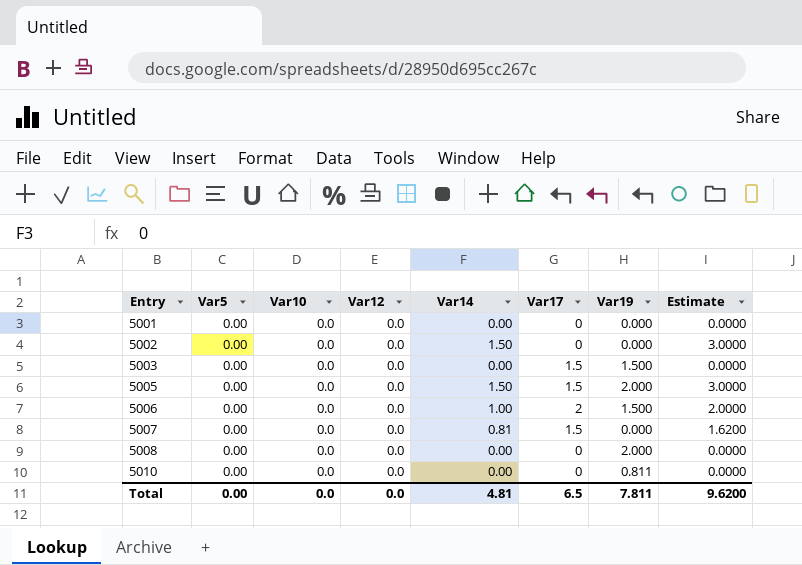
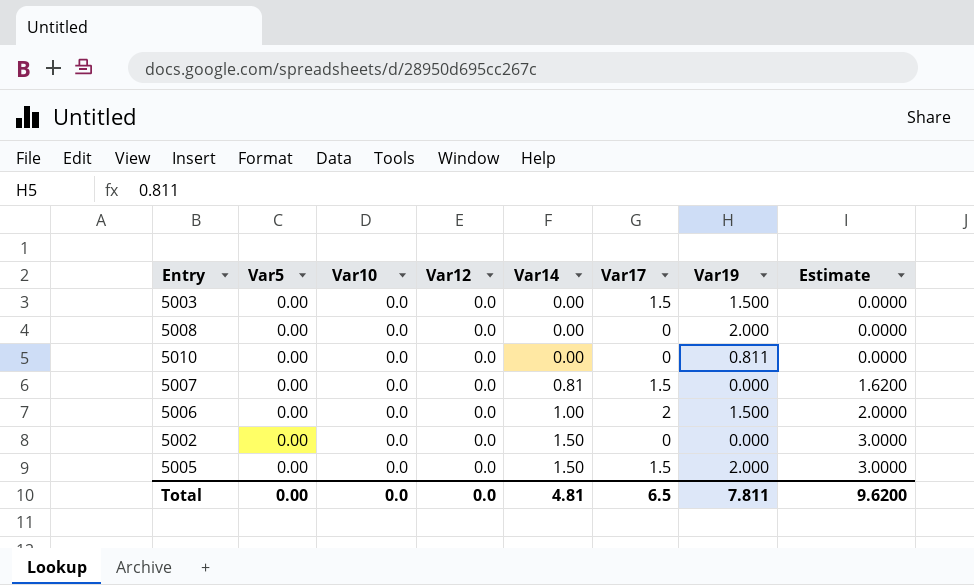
row order: Entry ascending -> Var14 ascending
row 5001: 0.00 | 0.0 | 0.0 | 0.00 | 0 | 0.000 | 0.0000 -> none

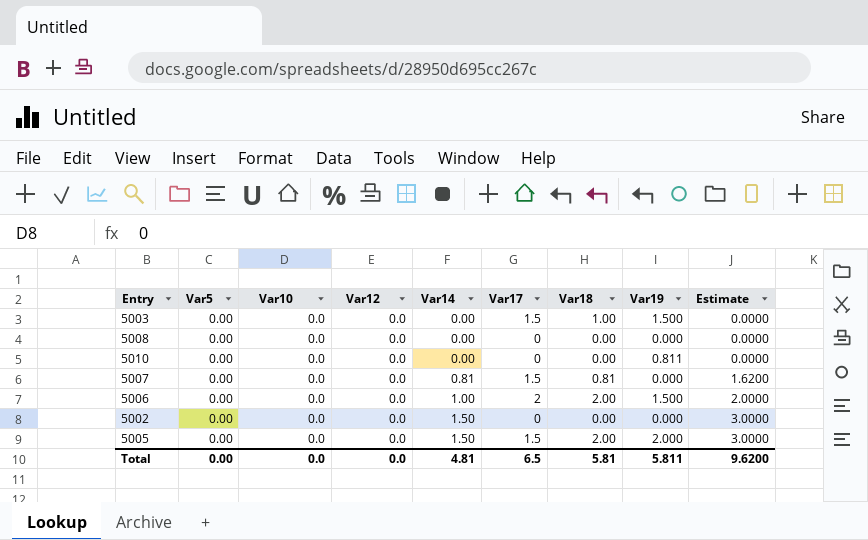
column Var18 | position: none -> 7
5008 | Var19: 2.000 -> 0.000
Total | Var19: 7.811 -> 5.811

